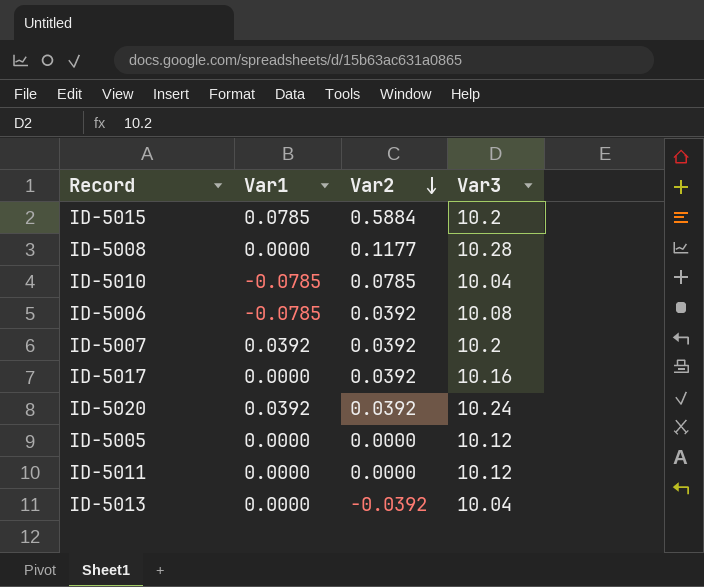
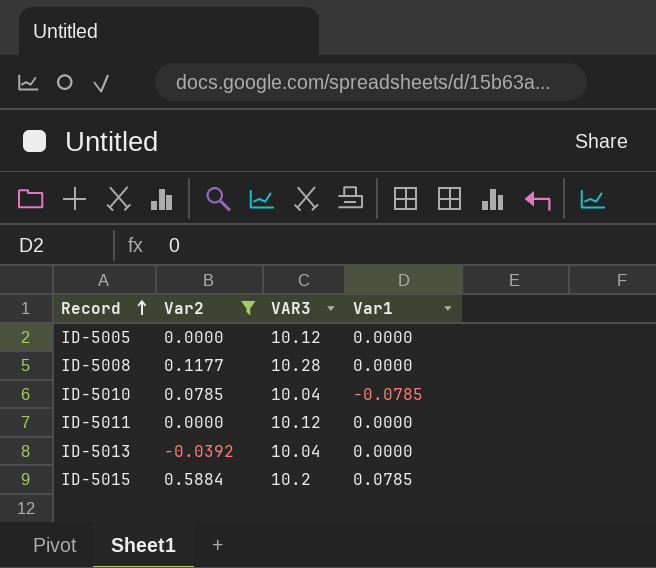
filter: none -> Var2 != 0.0392
row order: Var2 descending -> Record ascending
column name: Var3 -> VAR3
column Var1 | position: 2 -> 4

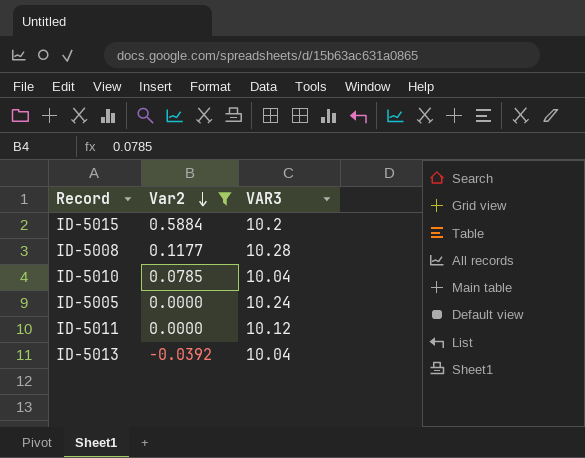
row order: Record ascending -> Var2 descending
column Var1 | position: 4 -> none
ID-5005 | VAR3: 10.12 -> 10.24

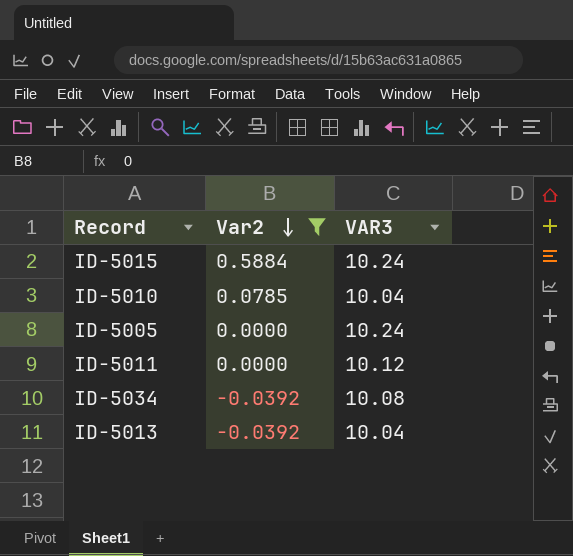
row ID-5008: 0.1177 | 10.28 -> none
ID-5015 | VAR3: 10.2 -> 10.24
row ID-5034: none -> -0.0392 | 10.08

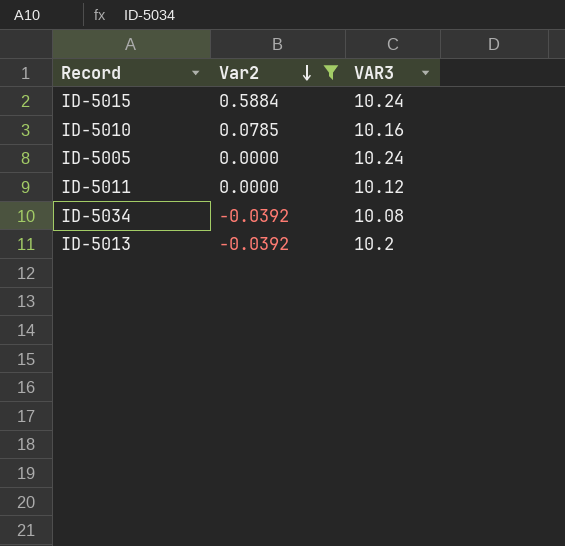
ID-5010 | VAR3: 10.04 -> 10.16
ID-5013 | VAR3: 10.04 -> 10.2

